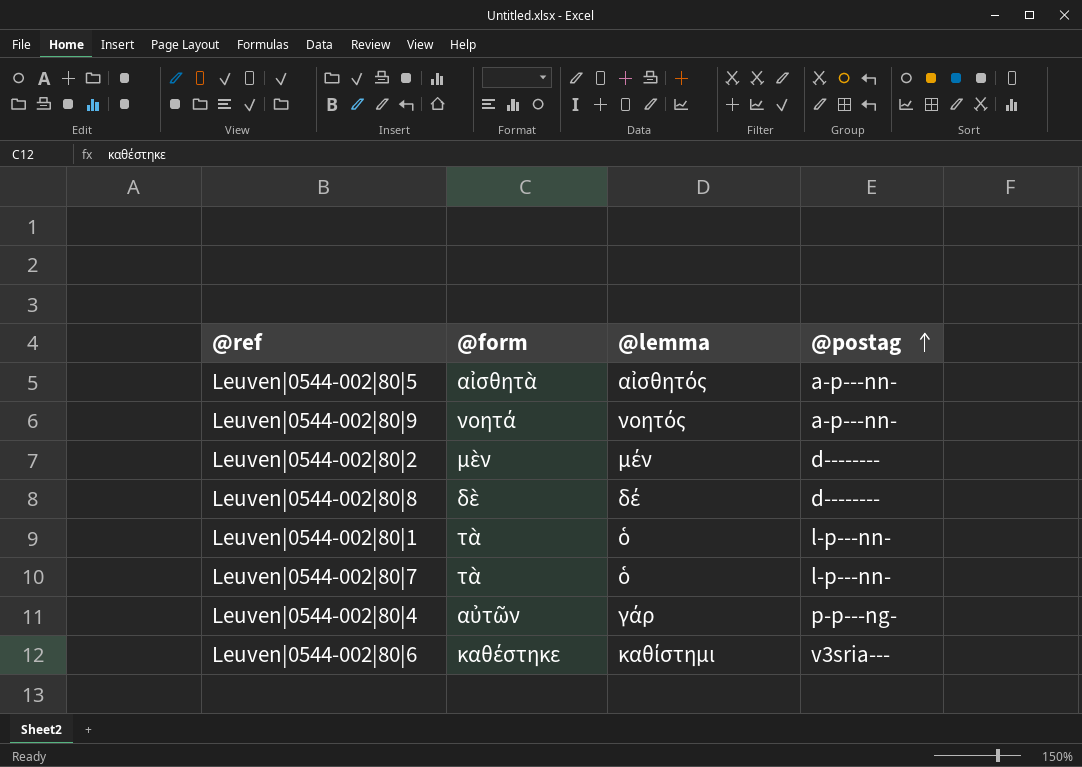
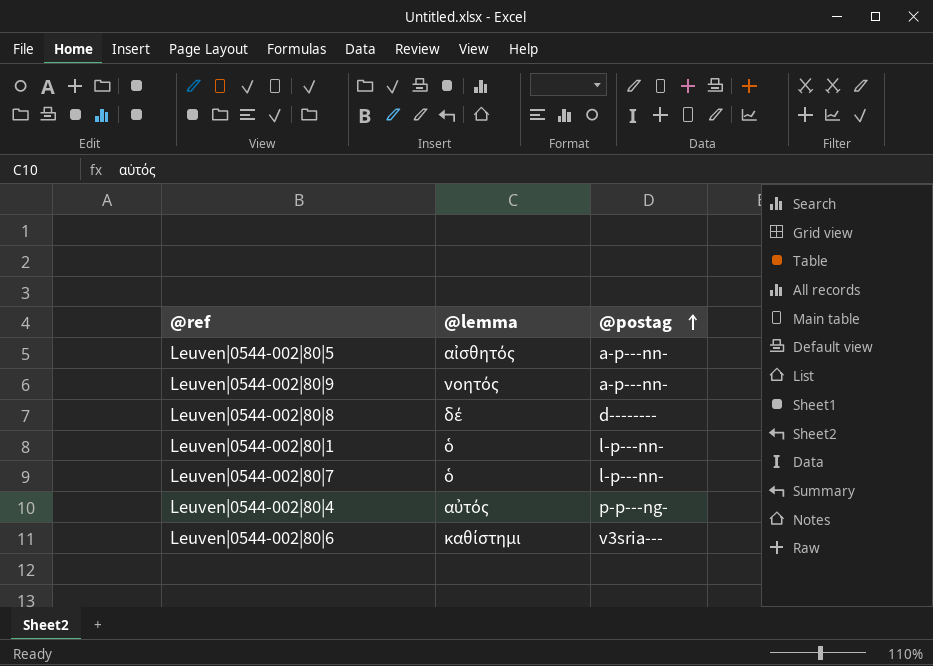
column @form | position: 2 -> none
row Leuven|0544-002|80|2: μὲν | μέν | d-------- -> none
Leuven|0544-002|80|4 | @lemma: γάρ -> αὐτός

